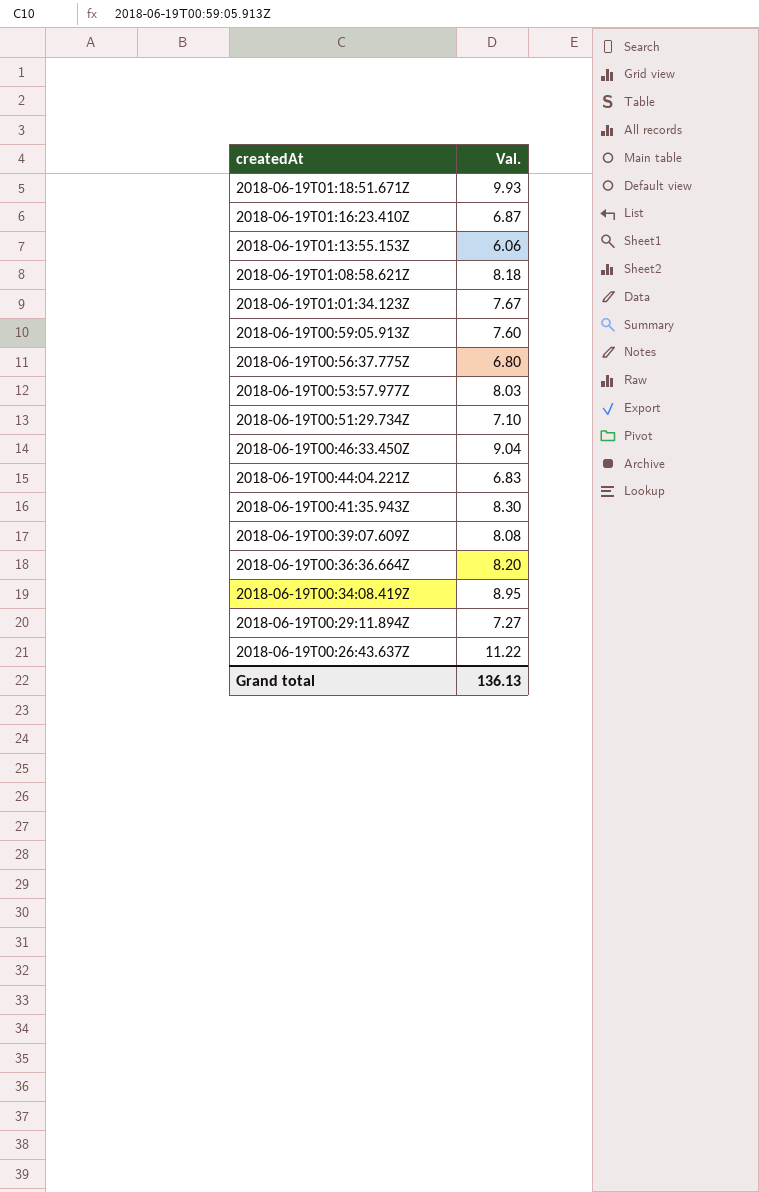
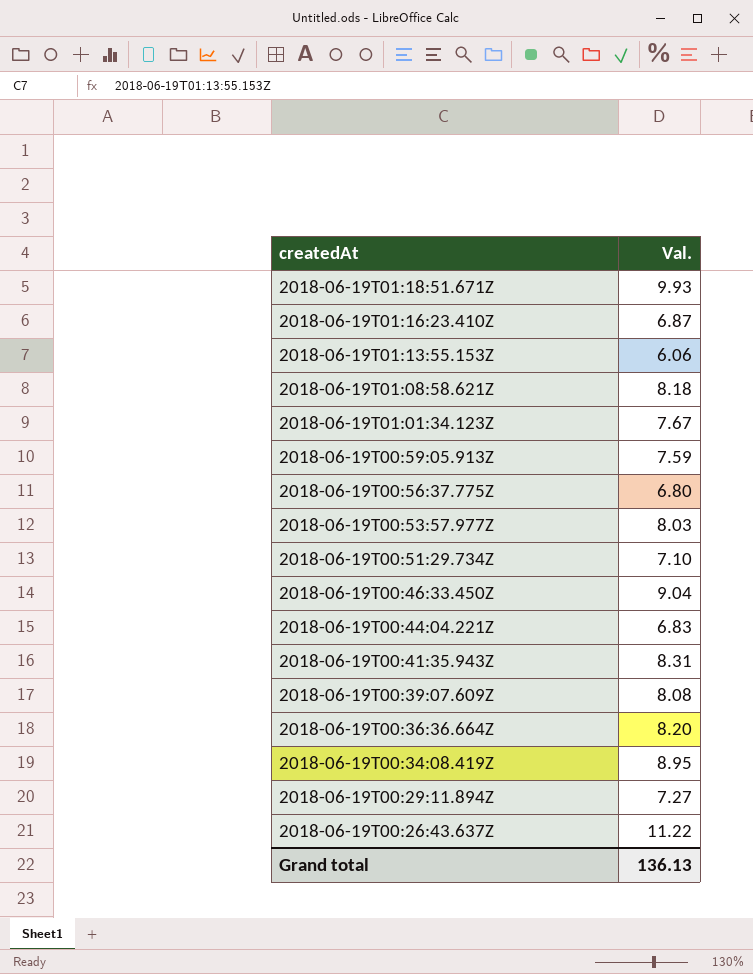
2018-06-19T00:59:05.913Z | Val.: 7.60 -> 7.59
2018-06-19T00:41:35.943Z | Val.: 8.30 -> 8.31

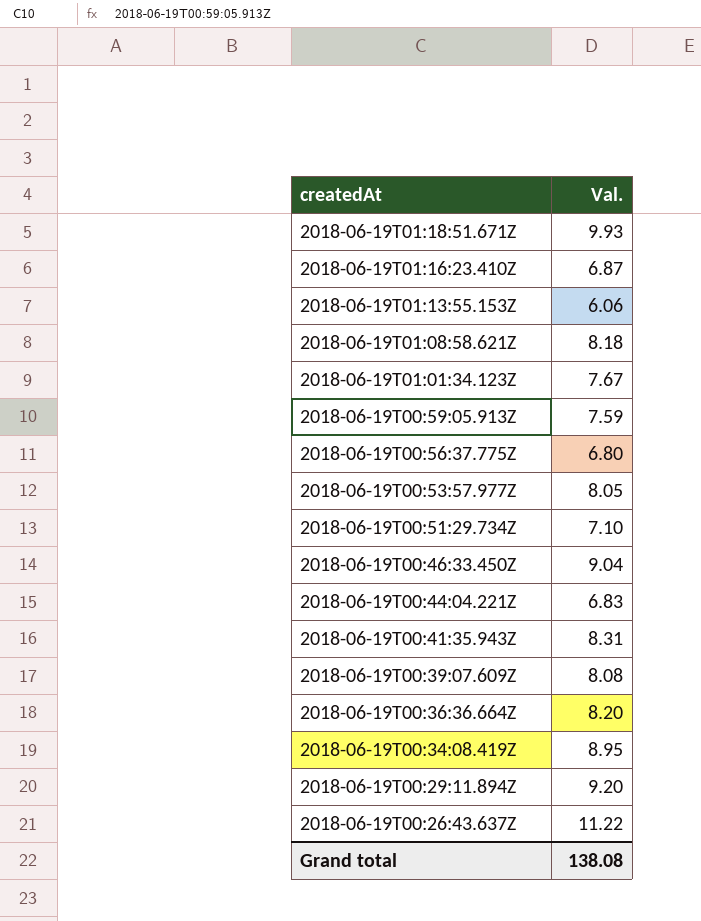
2018-06-19T00:53:57.977Z | Val.: 8.03 -> 8.05
2018-06-19T00:29:11.894Z | Val.: 7.27 -> 9.20
Grand total | Val.: 136.13 -> 138.08

